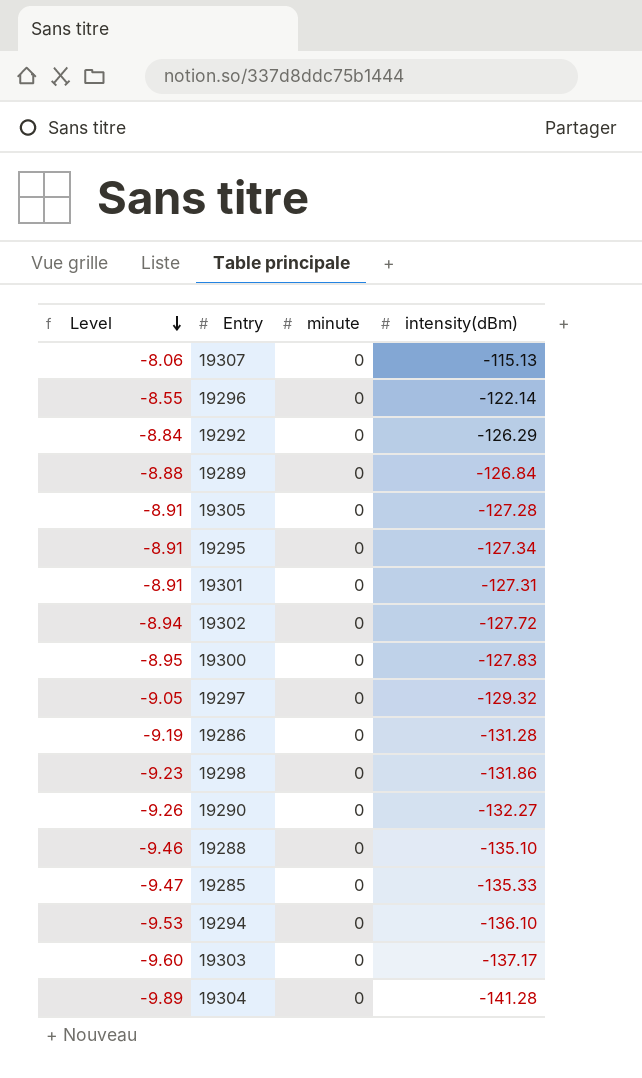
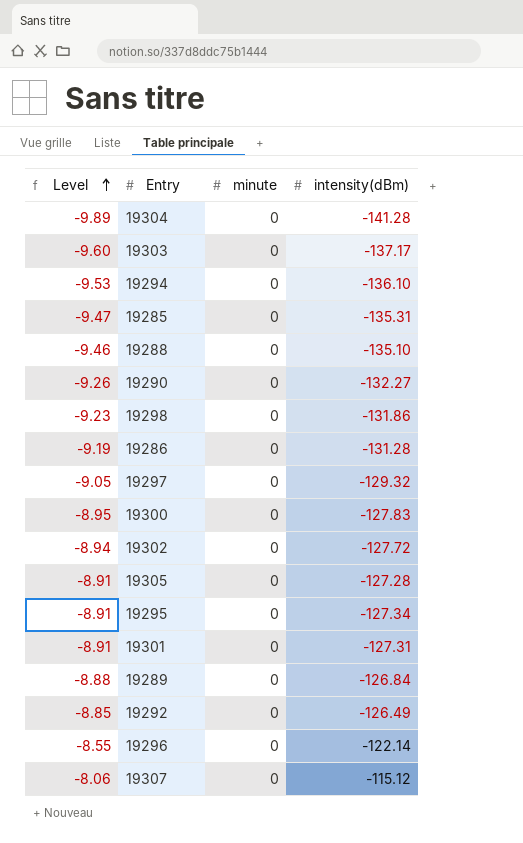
row order: Level descending -> Level ascending
19285 | intensity(dBm): -135.33 -> -135.31
19292 | Level: -8.84 -> -8.85
19292 | intensity(dBm): -126.29 -> -126.49
19307 | intensity(dBm): -115.13 -> -115.12

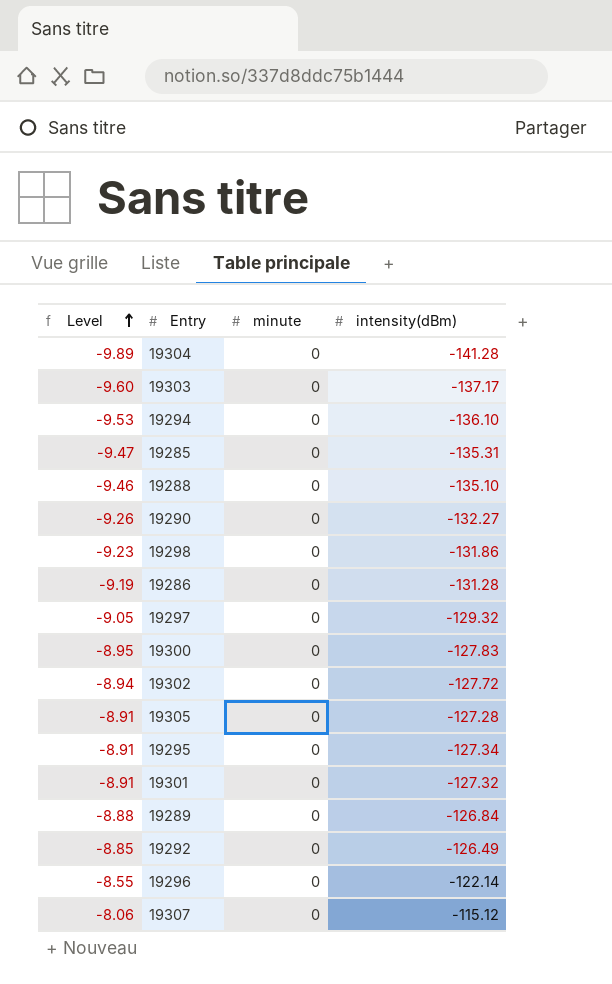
19301 | intensity(dBm): -127.31 -> -127.32

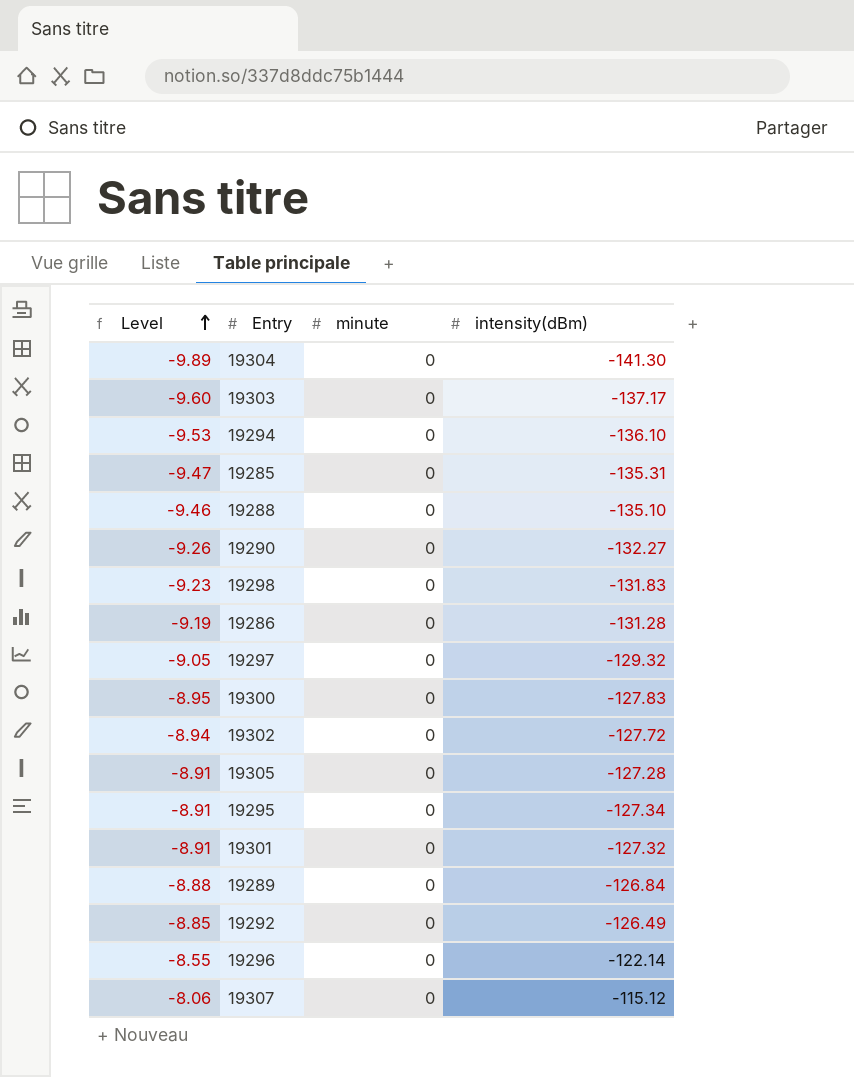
19304 | intensity(dBm): -141.28 -> -141.30
19298 | intensity(dBm): -131.86 -> -131.83

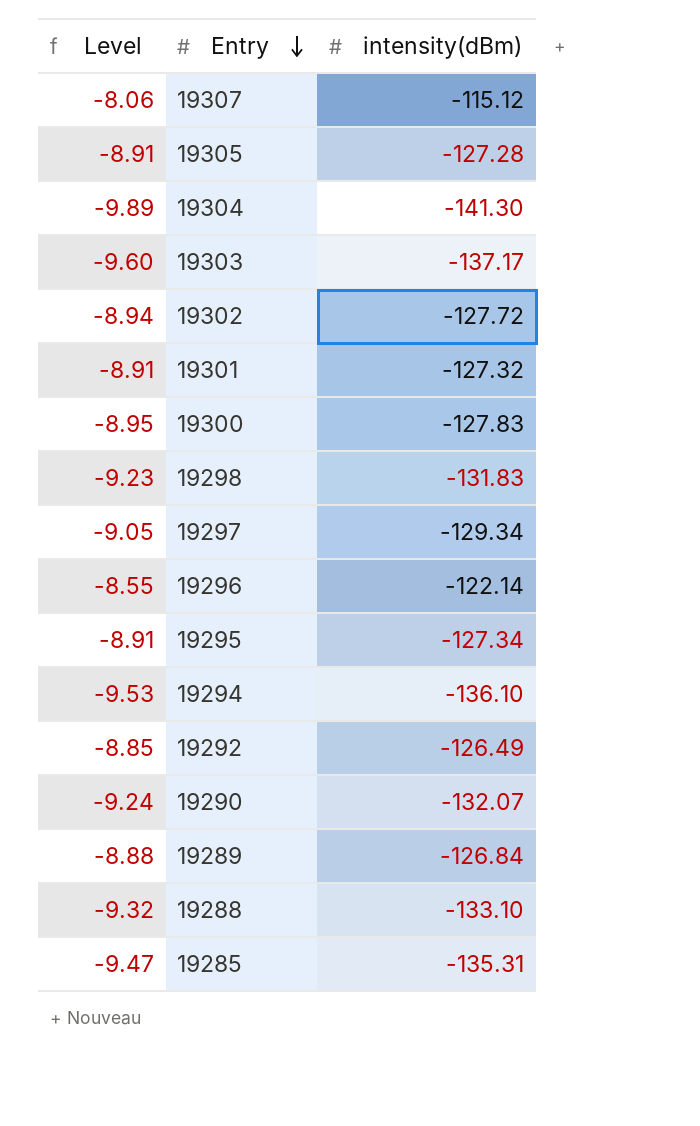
row order: Level ascending -> Entry descending
column minute | position: 3 -> none
row 19286: -9.19 | 0 | -131.28 -> none
19297 | intensity(dBm): -129.32 -> -129.34
19290 | Level: -9.26 -> -9.24
19290 | intensity(dBm): -132.27 -> -132.07
19288 | Level: -9.46 -> -9.32
19288 | intensity(dBm): -135.10 -> -133.10

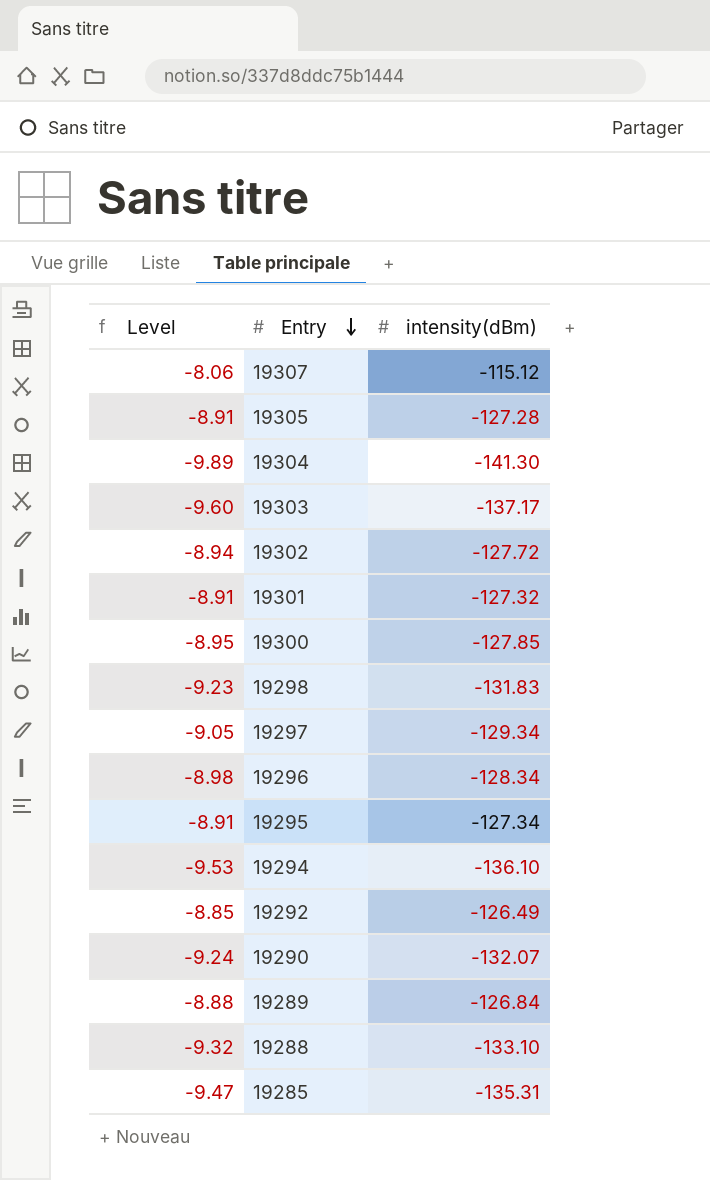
19300 | intensity(dBm): -127.83 -> -127.85
19296 | Level: -8.55 -> -8.98
19296 | intensity(dBm): -122.14 -> -128.34

